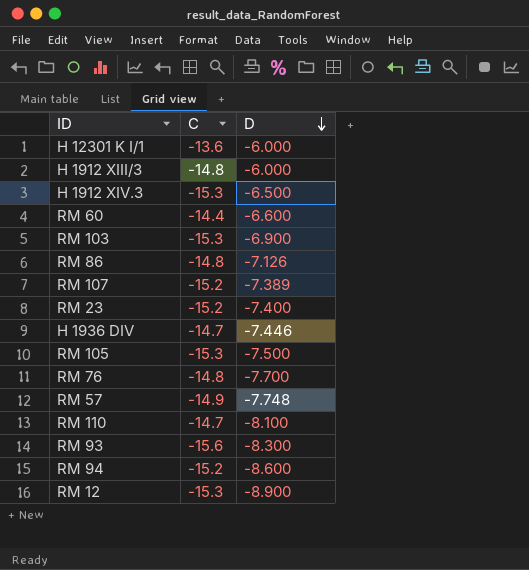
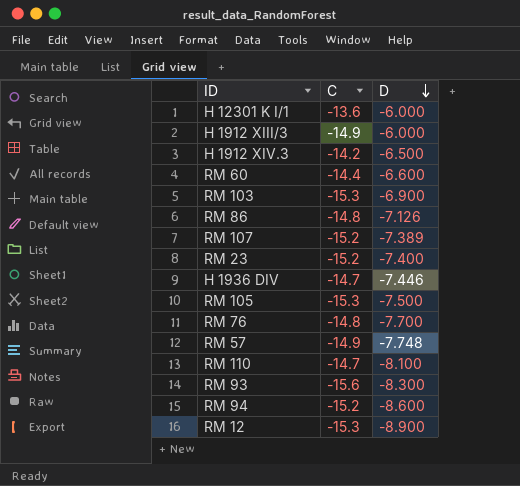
H 1912 XIII/3 | C: -14.8 -> -14.9
H 1912 XIV.3 | C: -15.3 -> -14.2

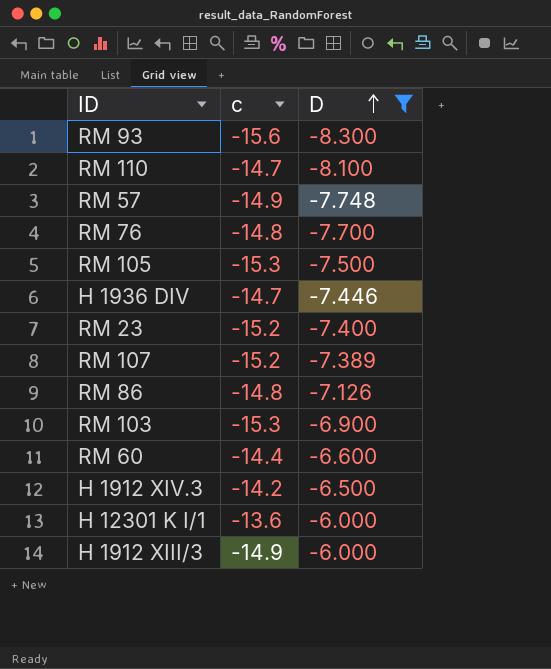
filter: none -> D >= -8.300
row order: D descending -> D ascending
column name: C -> c

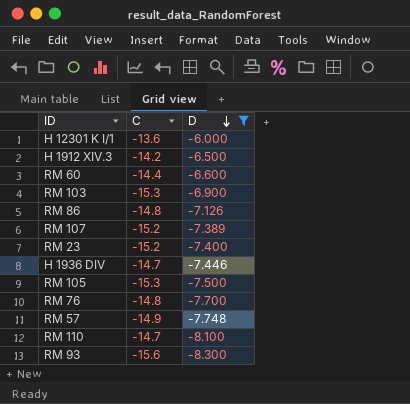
row order: D ascending -> D descending
column name: c -> C
row H 1912 XIII/3: -14.9 | -6.000 -> none

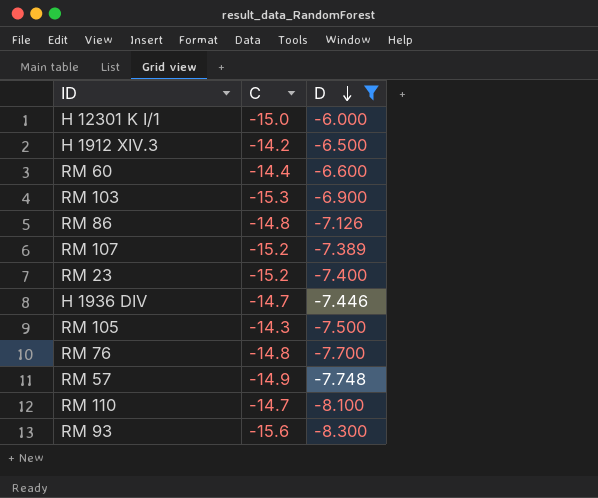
H 12301 K I/1 | C: -13.6 -> -15.0
RM 105 | C: -15.3 -> -14.3

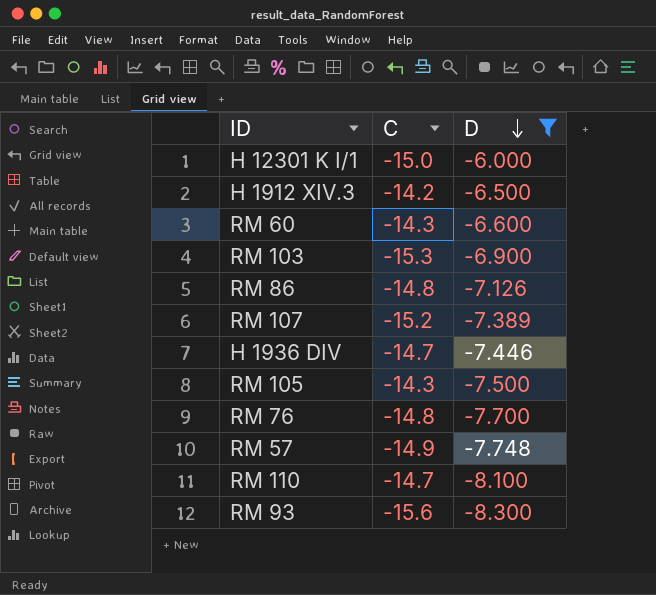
row RM 23: -15.2 | -7.400 -> none
RM 60 | C: -14.4 -> -14.3

